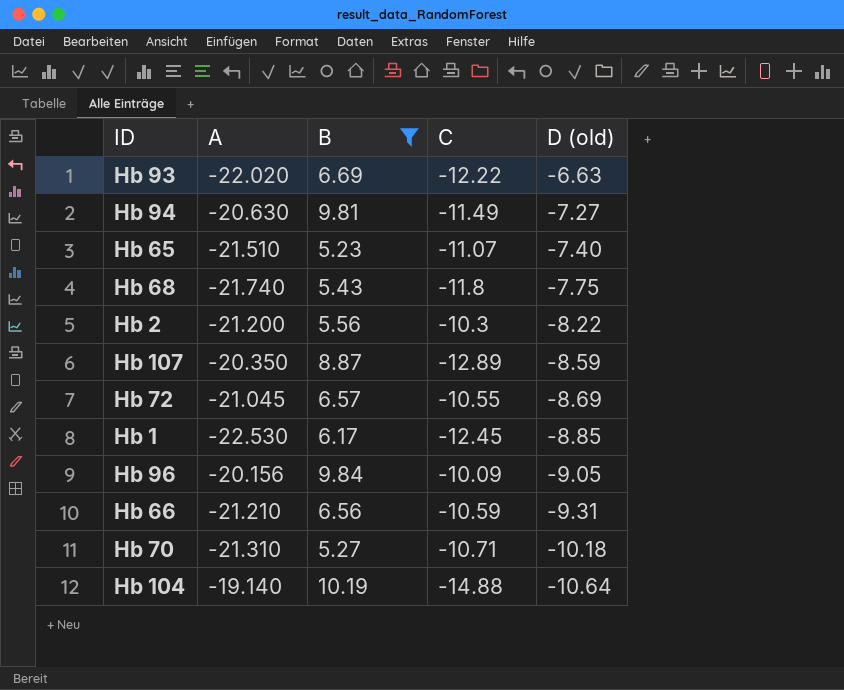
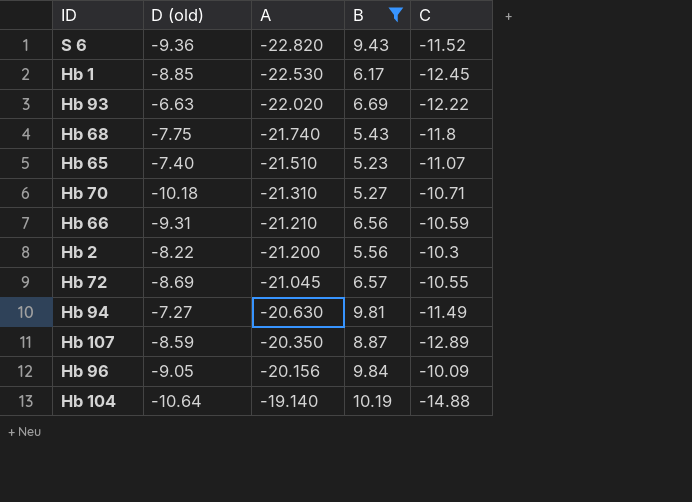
row order: D (old) descending -> A ascending
column D (old) | position: 5 -> 2
row S 6: none -> -9.36 | -22.820 | 9.43 | -11.52

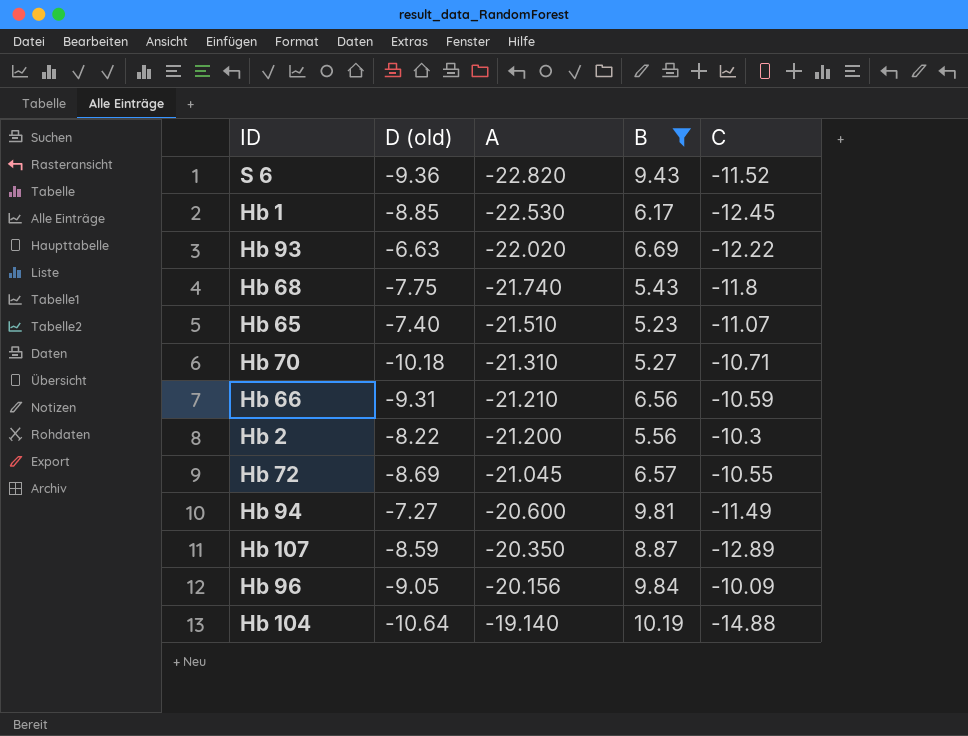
Hb 94 | A: -20.630 -> -20.600

